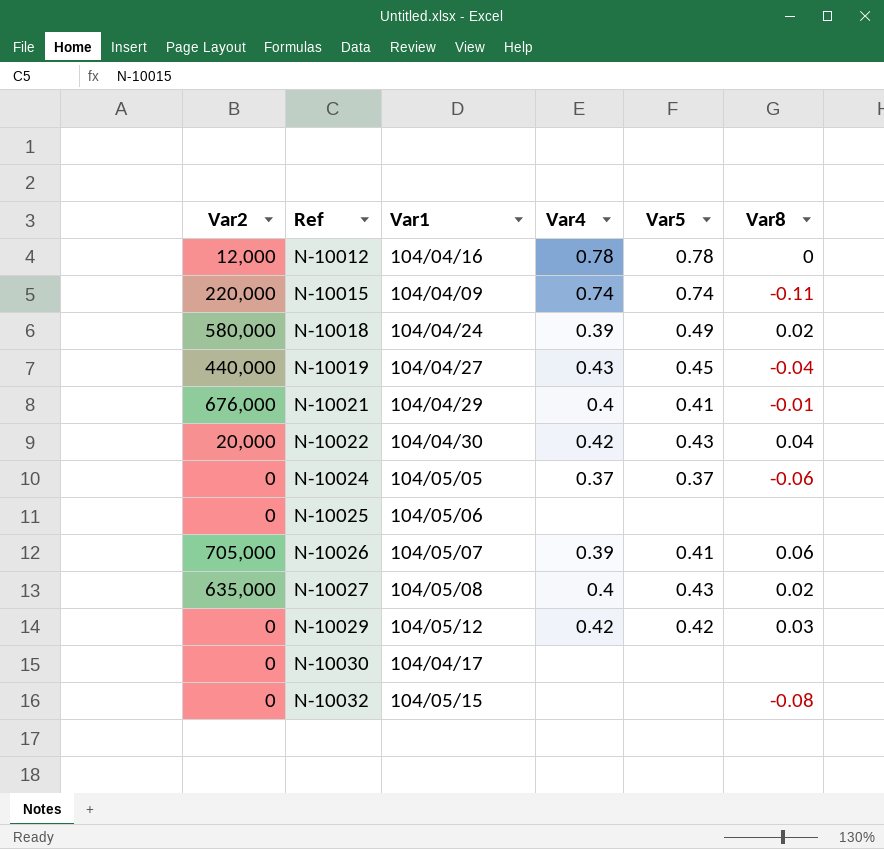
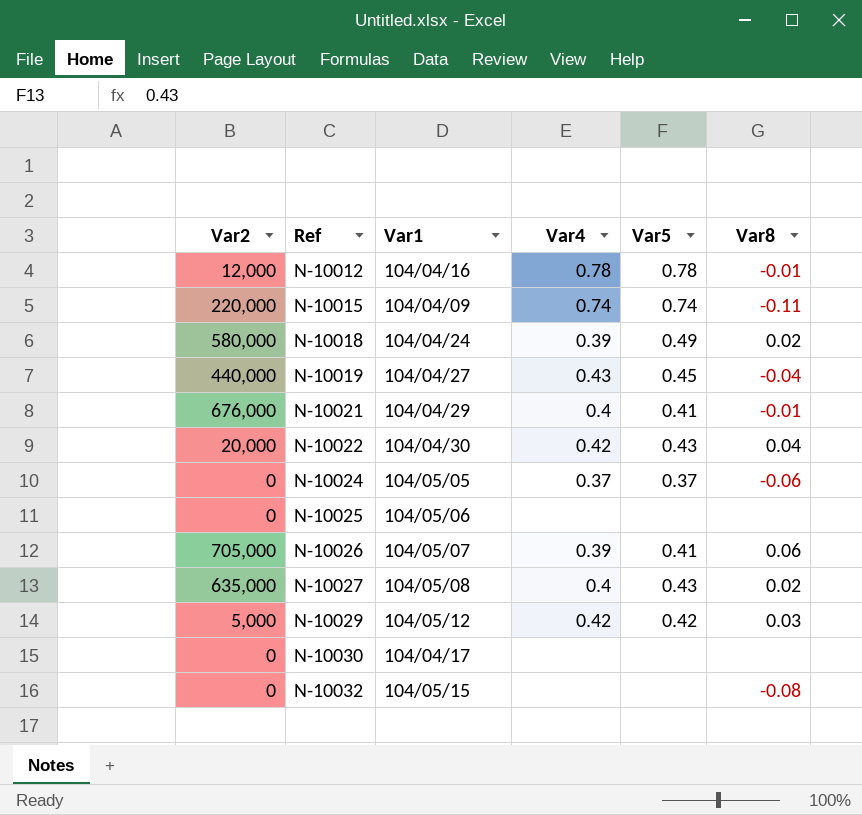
N-10012 | Var8: 0 -> -0.01
N-10029 | Var2: 0 -> 5,000

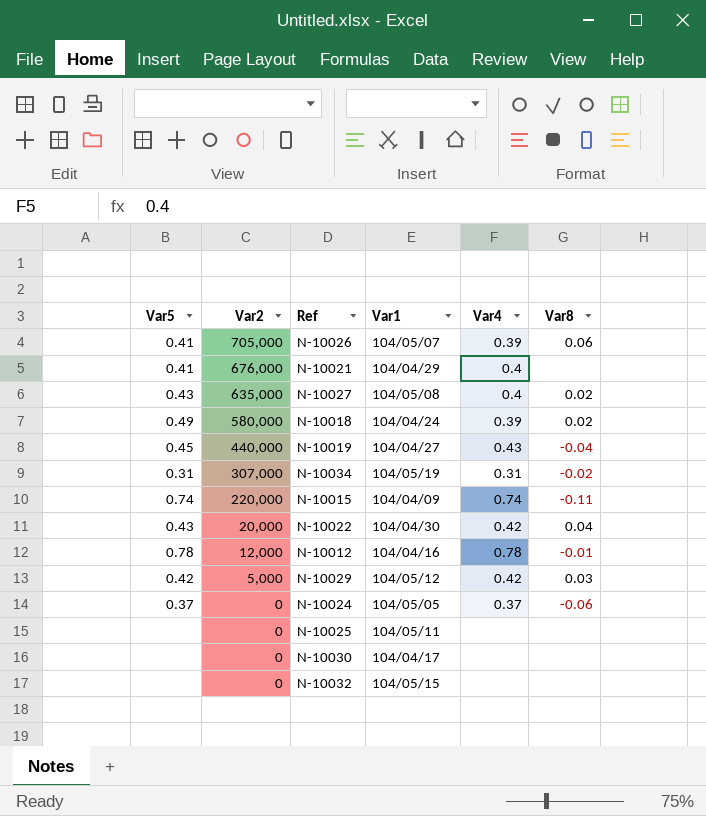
row order: Ref ascending -> Var2 descending
column Var5 | position: 5 -> 1
N-10021 | Var8: -0.01 -> none
row N-10034: none -> 0.31 | 307,000 | 104/05/19 | 0.31 | -0.02
N-10025 | Var1: 104/05/06 -> 104/05/11
N-10032 | Var8: -0.08 -> none

